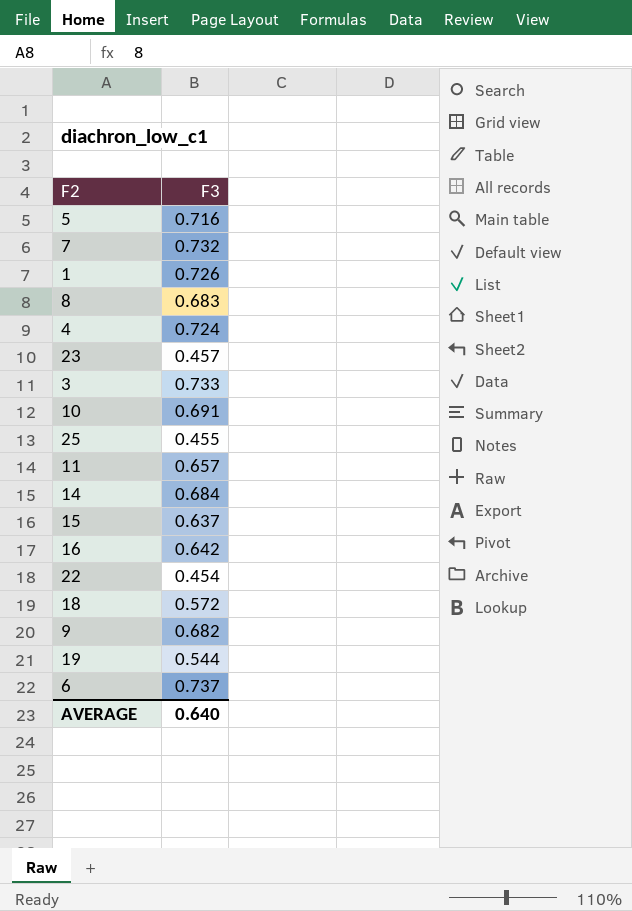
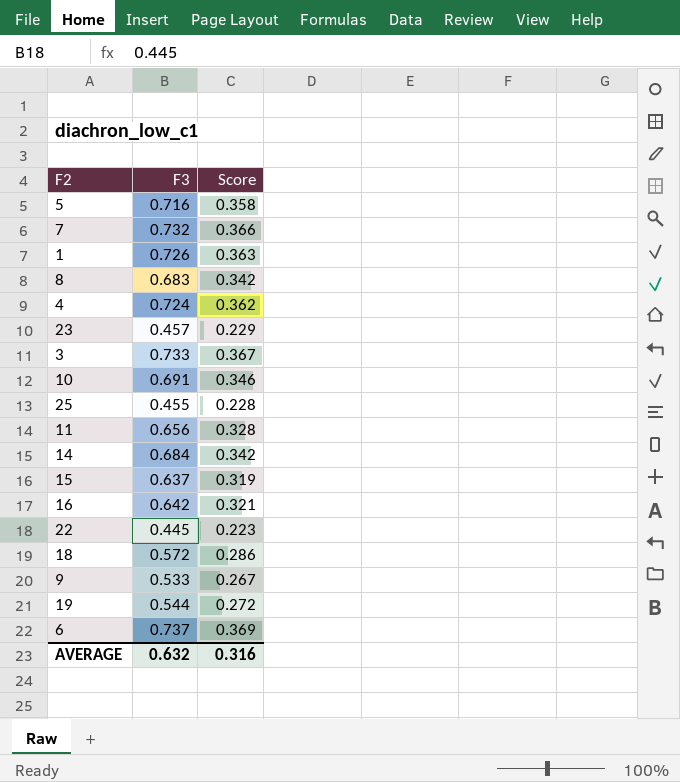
column Score | formula: none -> [F3] * 0.5
11 | F3: 0.657 -> 0.656
22 | F3: 0.454 -> 0.445
9 | F3: 0.682 -> 0.533
AVERAGE | F3: 0.640 -> 0.632

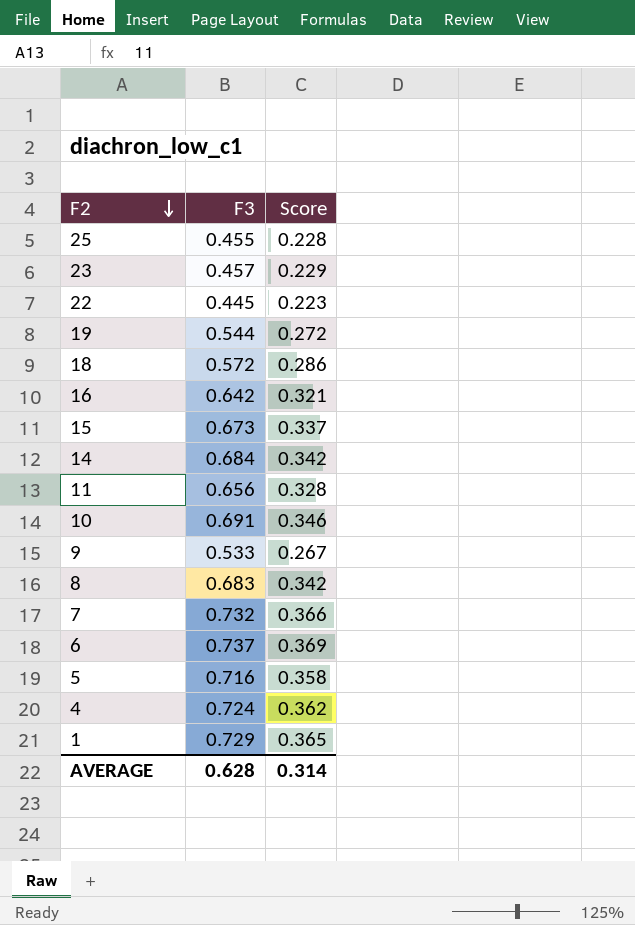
row order: none -> F2 descending
row 3: 0.733 | 0.367 -> none
15 | F3: 0.637 -> 0.673
15 | Score: 0.319 -> 0.337
1 | F3: 0.726 -> 0.729
1 | Score: 0.363 -> 0.365
AVERAGE | F3: 0.632 -> 0.628
AVERAGE | Score: 0.316 -> 0.314

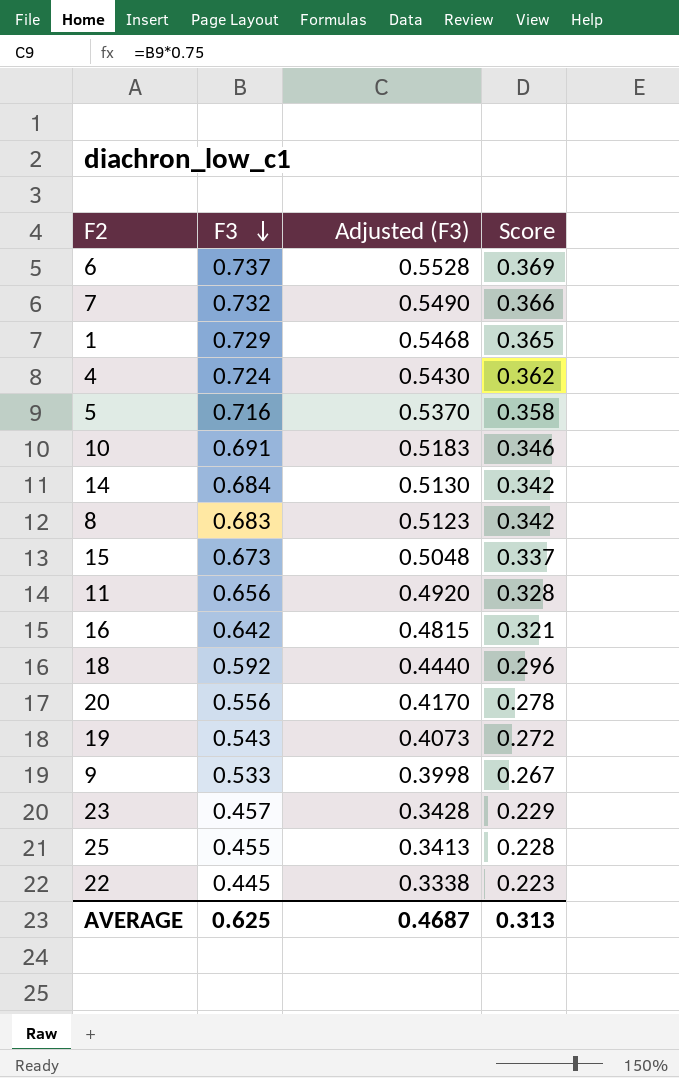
row order: F2 descending -> F3 descending
column Adjusted (F3) | formula: none -> [F3] * 0.75
18 | F3: 0.572 -> 0.592
18 | Score: 0.286 -> 0.296
row 20: none -> 0.556 | 0.4170 | 0.278
19 | F3: 0.544 -> 0.543
AVERAGE | F3: 0.628 -> 0.625
AVERAGE | Score: 0.314 -> 0.313

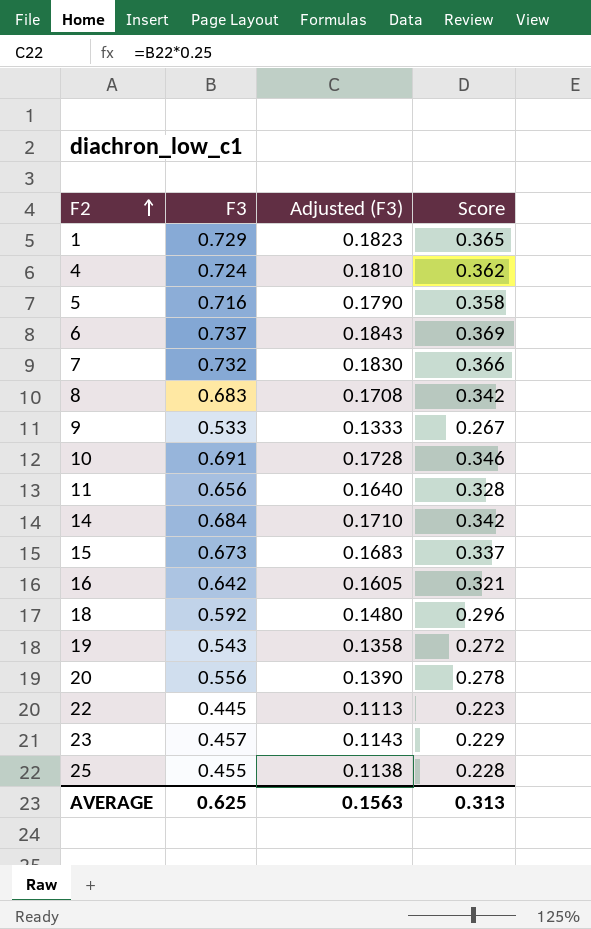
row order: F3 descending -> F2 ascending
column Adjusted (F3) | formula: [F3] * 0.75 -> [F3] * 0.25
AVERAGE | Adjusted (F3): 0.4687 -> 0.1563

